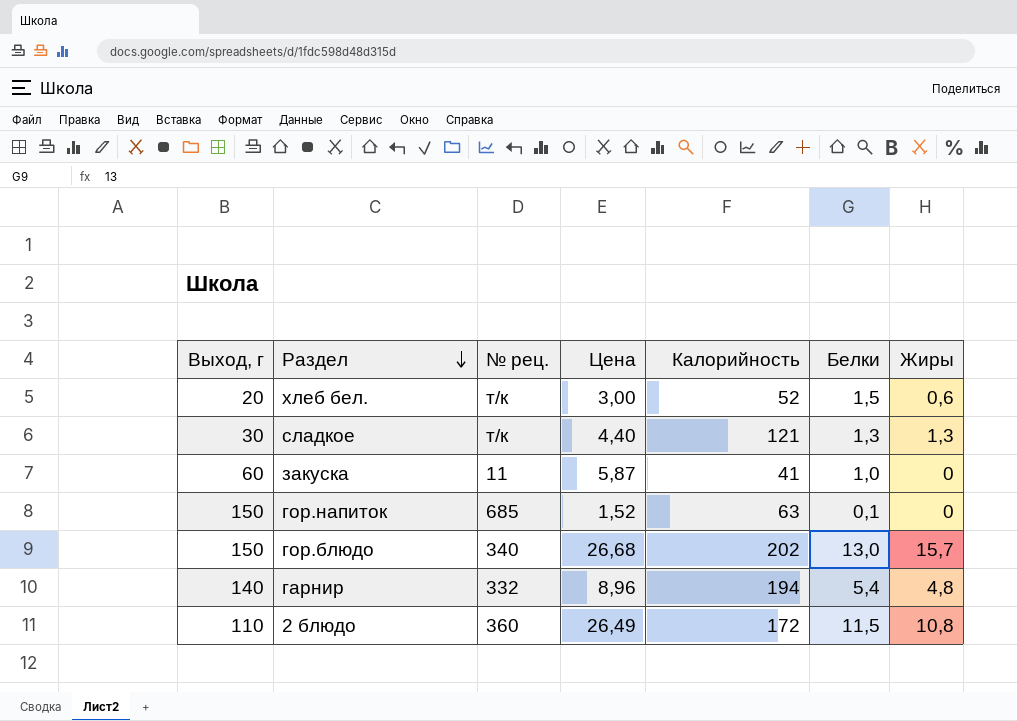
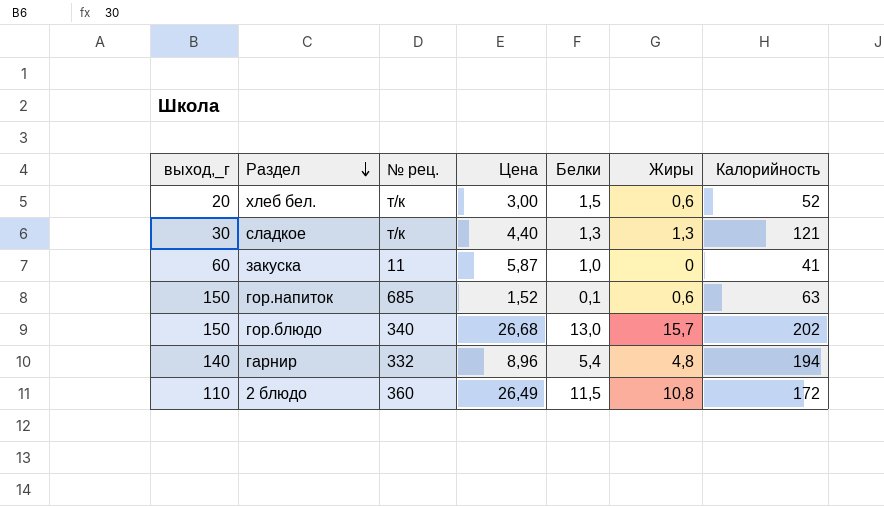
column name: Выход, г -> выход,_г
column Калорийность | position: 5 -> 7
гор.напиток | Жиры: 0 -> 0,6

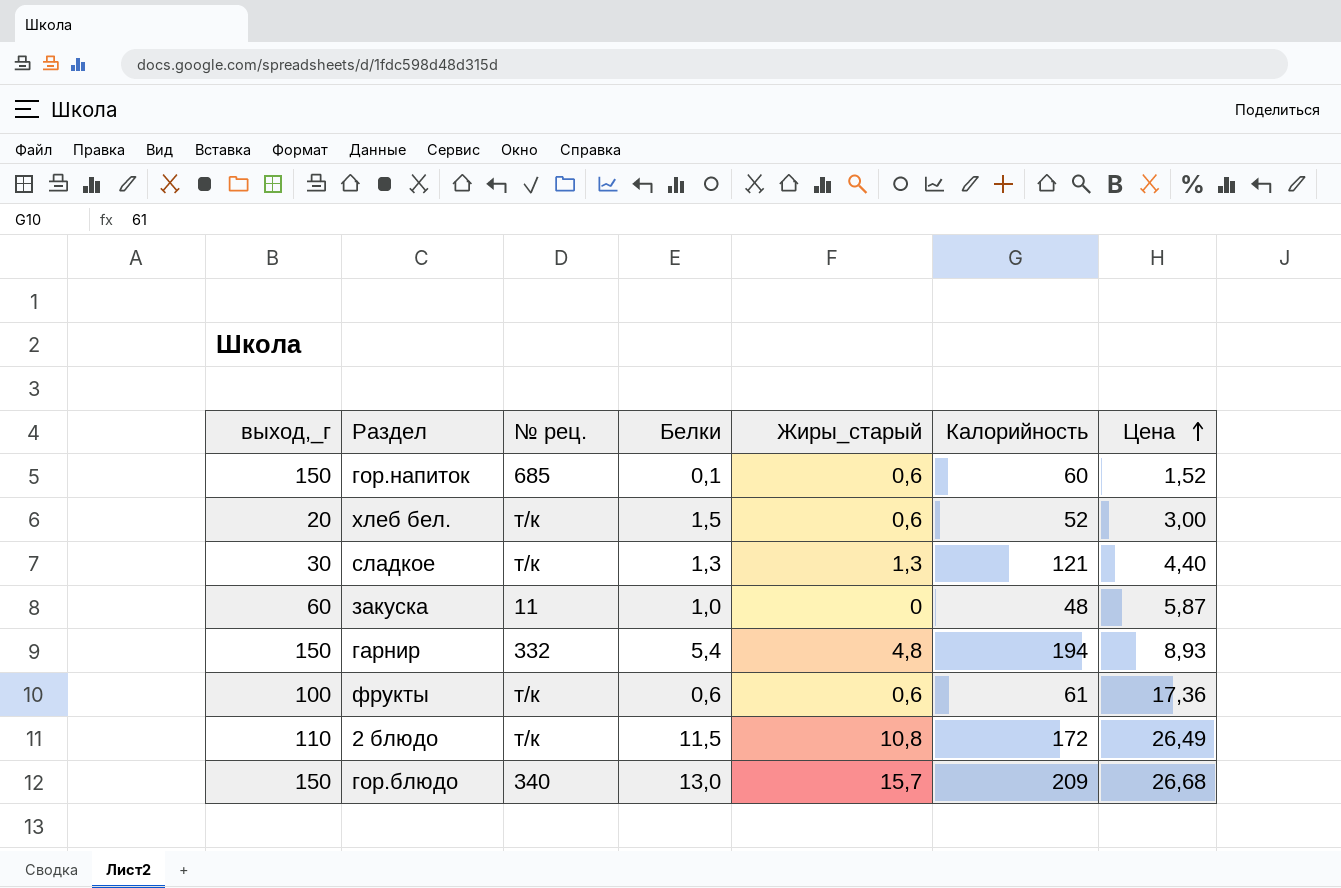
row order: Раздел descending -> Цена ascending
column name: Жиры -> Жиры_старый
column Цена | position: 4 -> 7
гор.напиток | Калорийность: 63 -> 60
закуска | Калорийность: 41 -> 48
гарнир | выход,_г: 140 -> 150
гарнир | Цена: 8,96 -> 8,93
row фрукты: none -> 100 | т/к | 0,6 | 0,6 | 61 | 17,36
2 блюдо | № рец.: 360 -> т/к
гор.блюдо | Калорийность: 202 -> 209

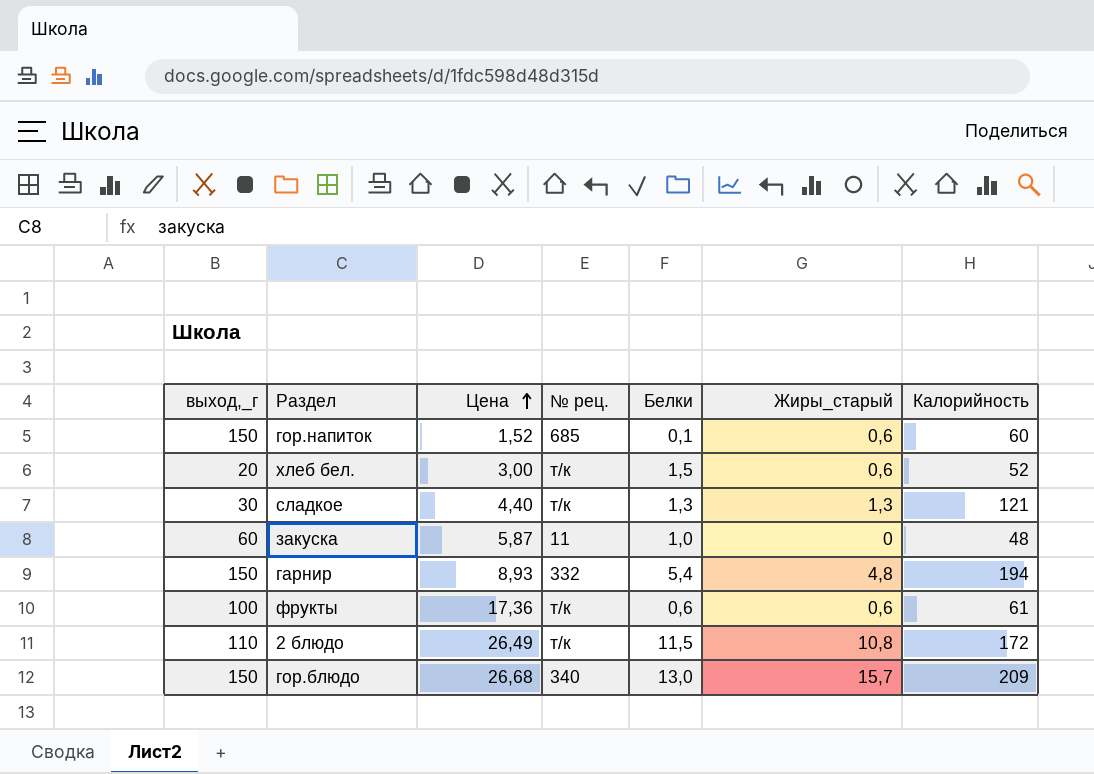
column Цена | position: 7 -> 3

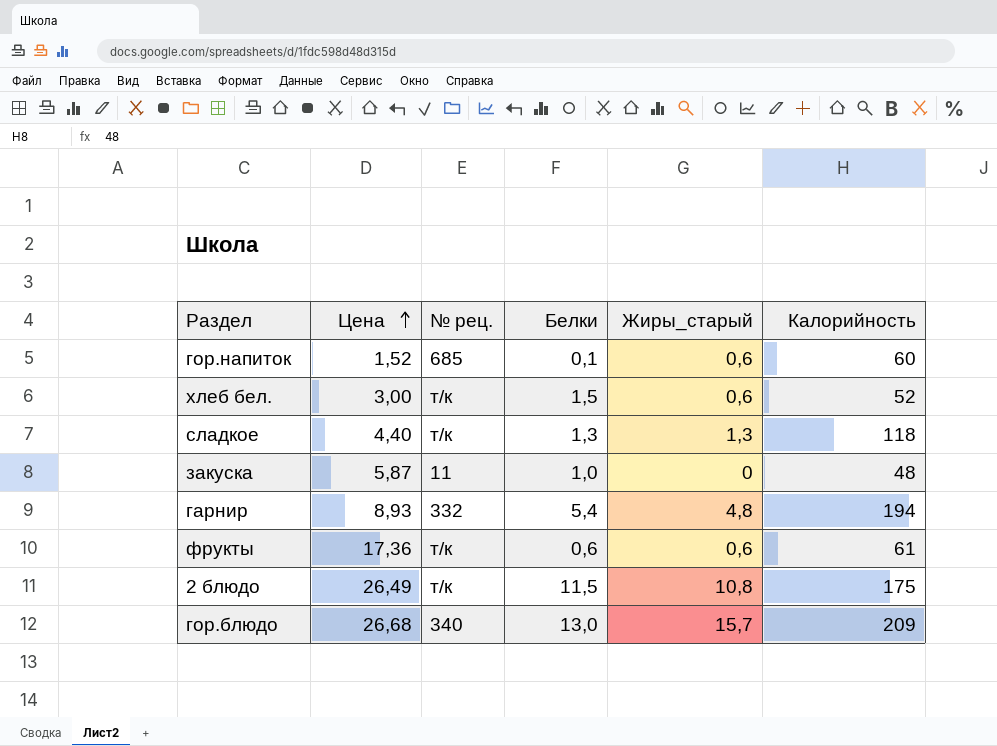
column выход,_г | position: 1 -> none
сладкое | Калорийность: 121 -> 118
2 блюдо | Калорийность: 172 -> 175

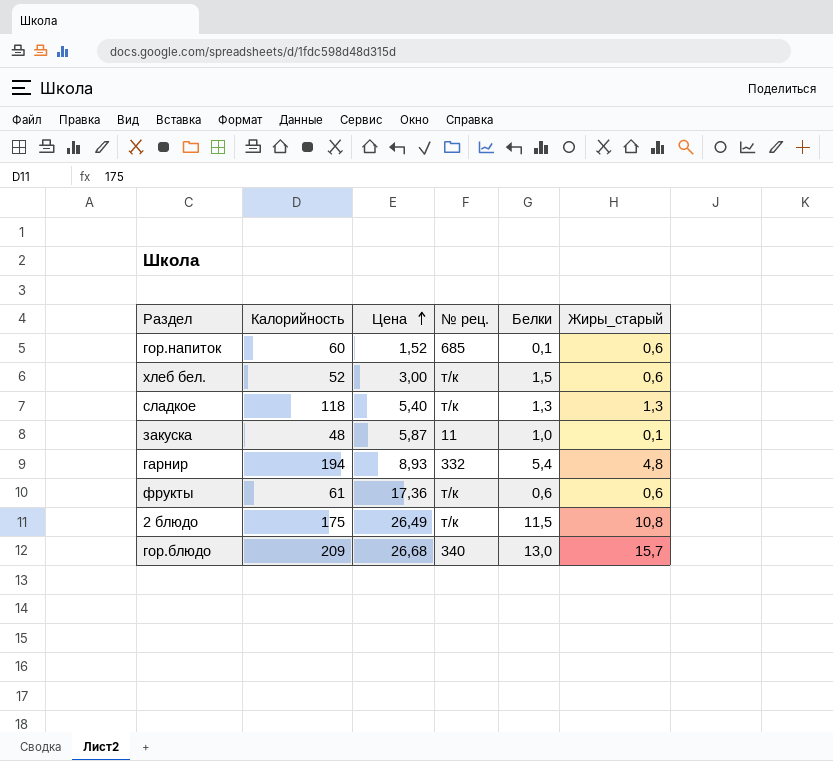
column Калорийность | position: 6 -> 2
сладкое | Цена: 4,40 -> 5,40
закуска | Жиры_старый: 0 -> 0,1

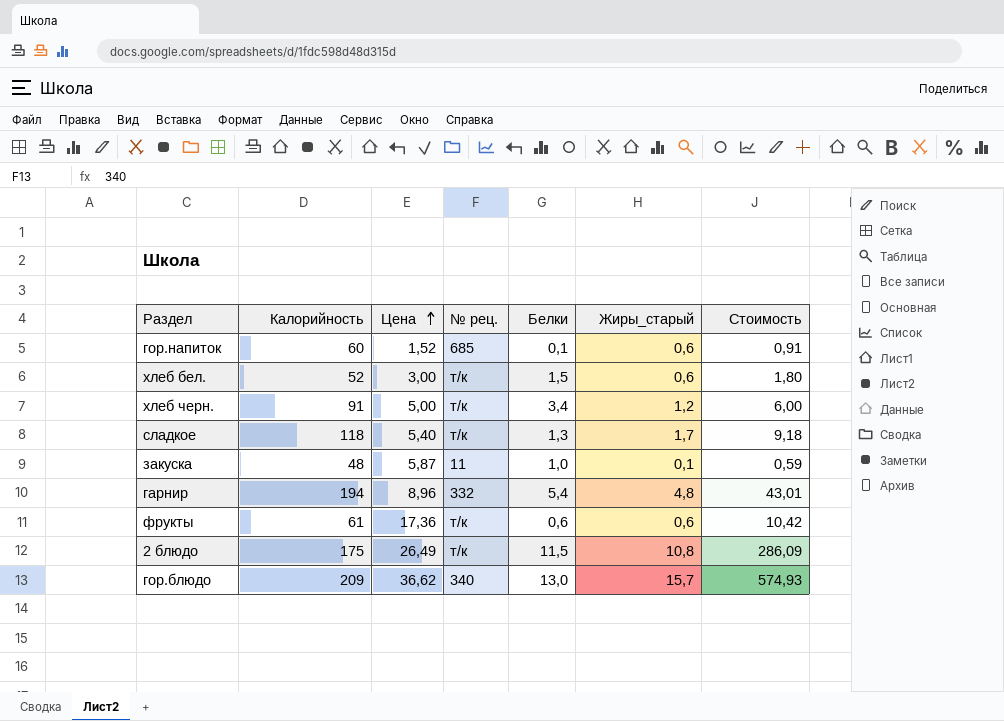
column Стоимость | formula: none -> [Цена] * [Жиры_старый]
row хлеб черн.: none -> 91 | 5,00 | т/к | 3,4 | 1,2 | 6,00
сладкое | Жиры_старый: 1,3 -> 1,7
гарнир | Цена: 8,93 -> 8,96
гор.блюдо | Цена: 26,68 -> 36,62

